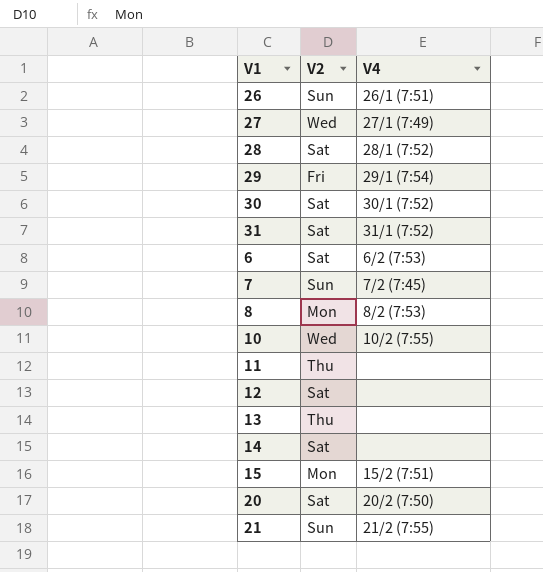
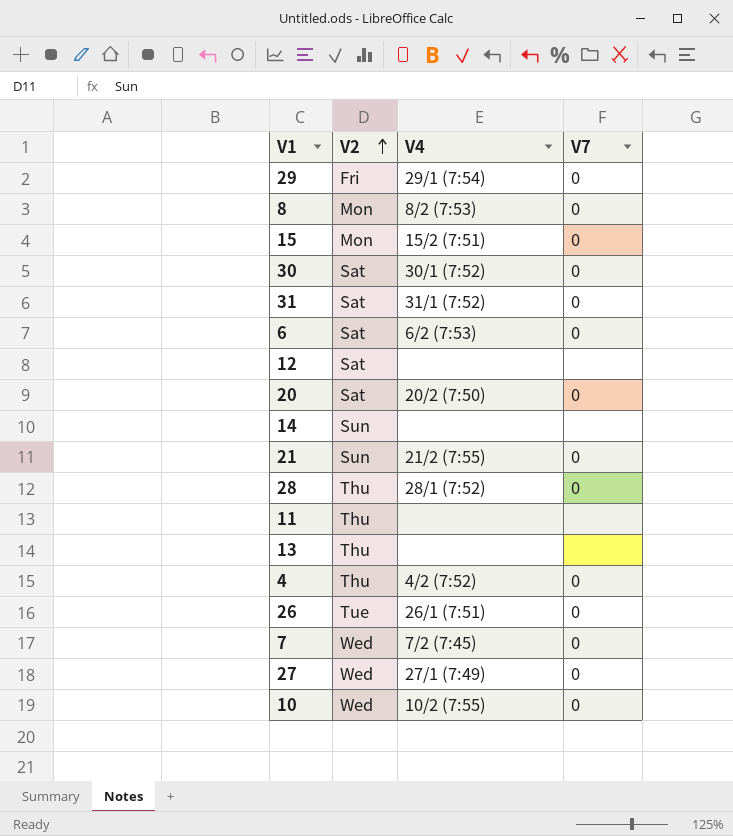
row order: none -> V2 ascending
column V7 | position: none -> 4
14 | V2: Sat -> Sun
28 | V2: Sat -> Thu
row 4: none -> Thu | 4/2 (7:52) | 0
26 | V2: Sun -> Tue
7 | V2: Sun -> Wed

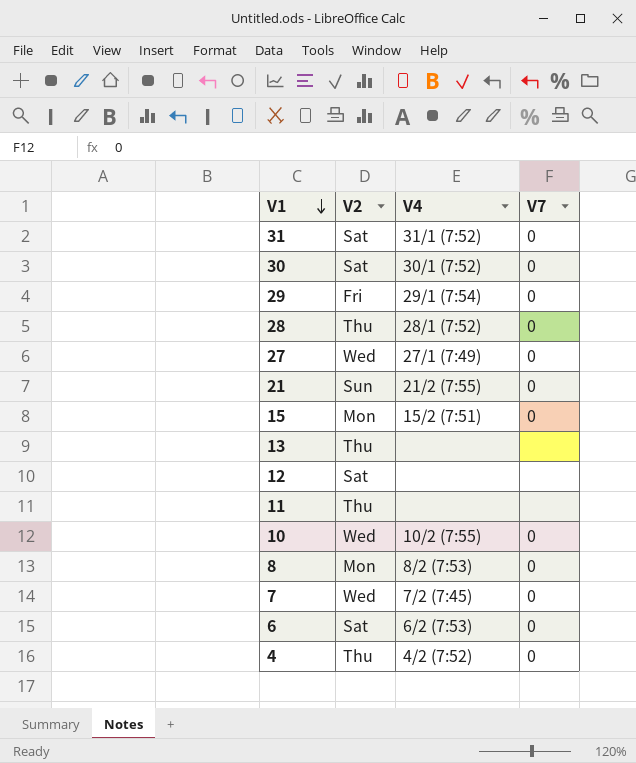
row order: V2 ascending -> V1 descending
row 20: Sat | 20/2 (7:50) | 0 -> none
row 14: Sun | none | none -> none
row 26: Tue | 26/1 (7:51) | 0 -> none

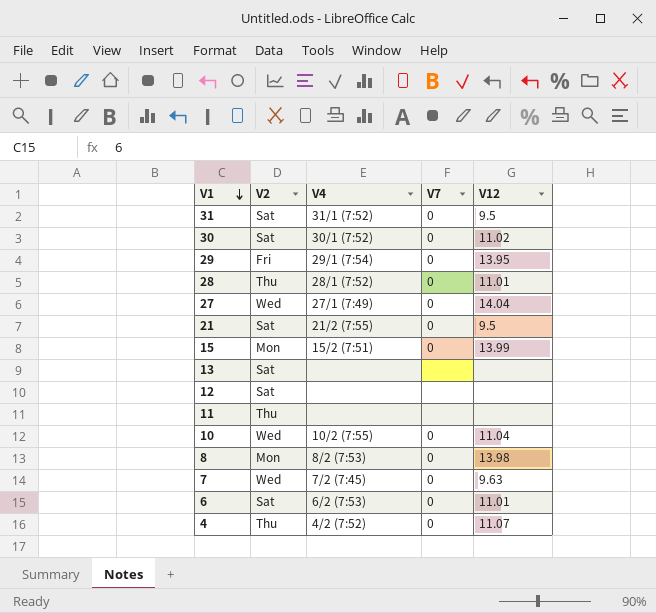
column V12 | position: none -> 5
21 | V2: Sun -> Sat
13 | V2: Thu -> Sat

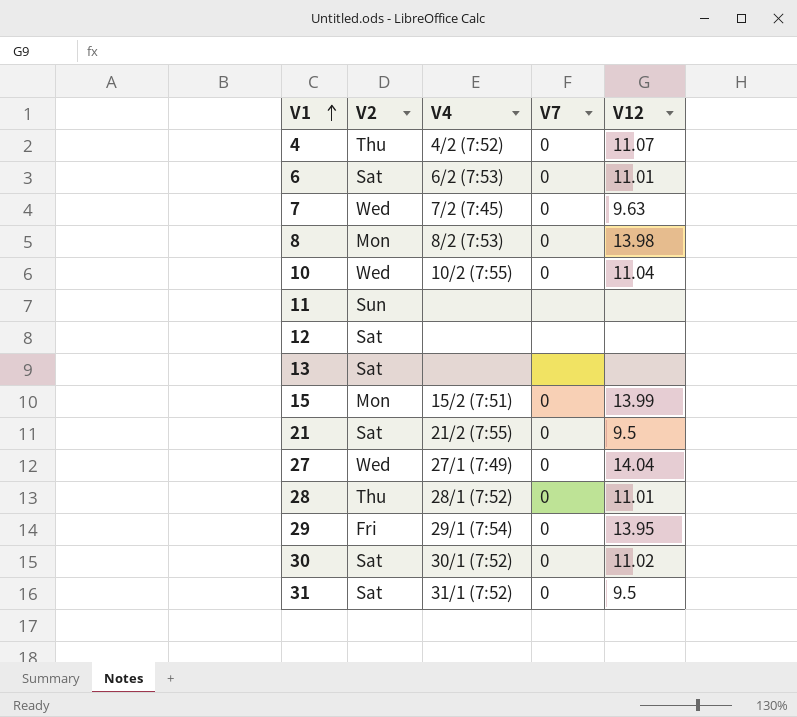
row order: V1 descending -> V1 ascending
11 | V2: Thu -> Sun

